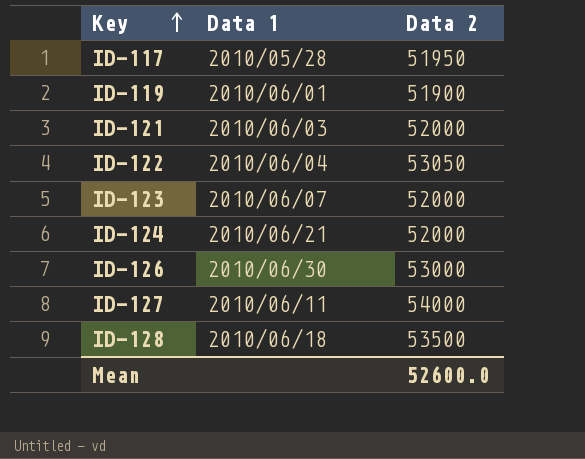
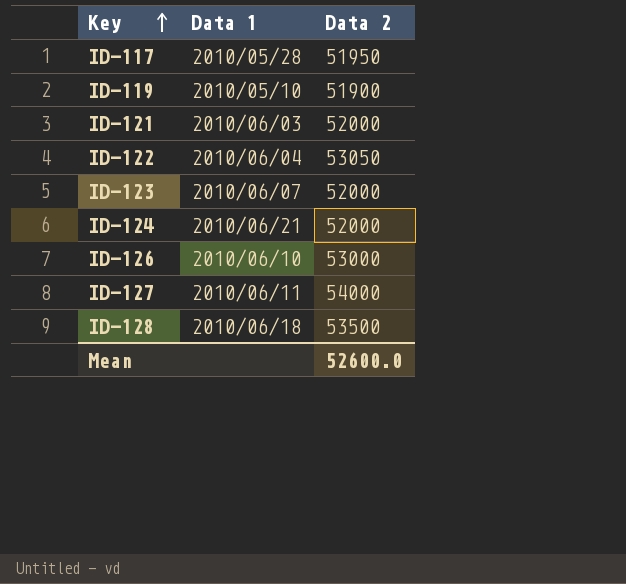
ID-119 | Data 1: 2010/06/01 -> 2010/05/10
ID-126 | Data 1: 2010/06/30 -> 2010/06/10

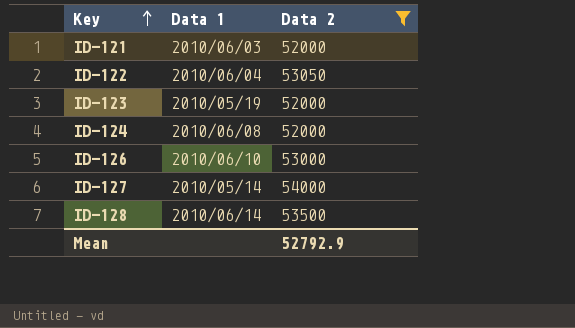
filter: none -> Data 2 >= 52000
ID-123 | Data 1: 2010/06/07 -> 2010/05/19
ID-124 | Data 1: 2010/06/21 -> 2010/06/08
ID-127 | Data 1: 2010/06/11 -> 2010/05/14
ID-128 | Data 1: 2010/06/18 -> 2010/06/14
Mean | Data 2: 52600.0 -> 52792.9

